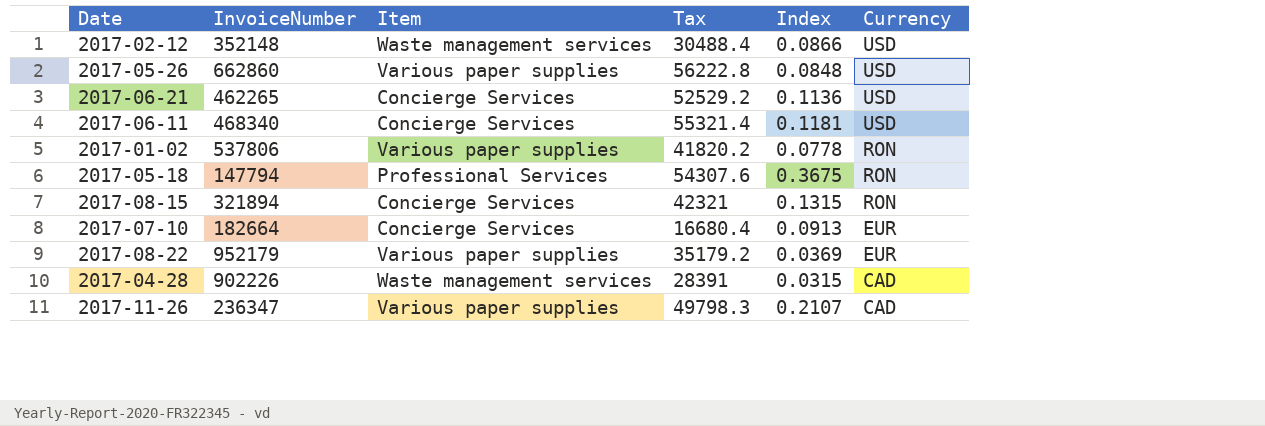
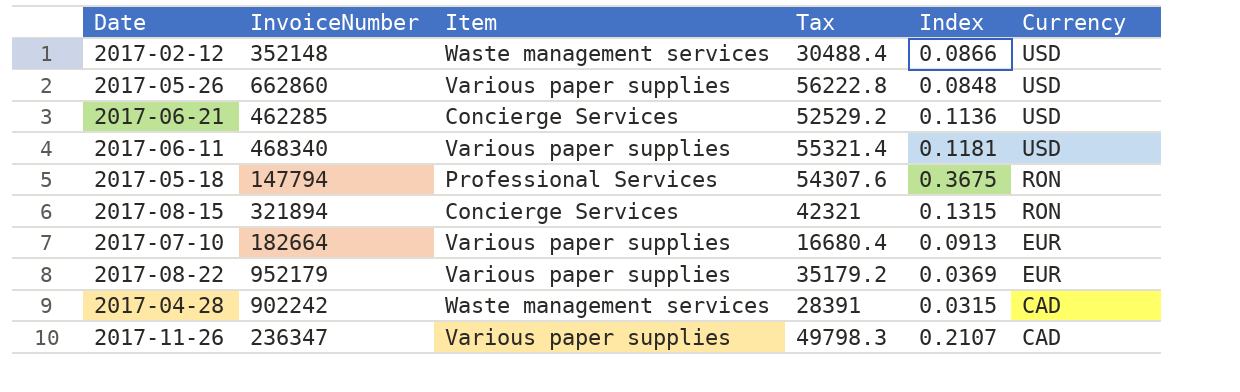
row 2017-01-02: 537806 | Various paper supplies | 41820.2 | 0.0778 | RON -> none
2017-06-21 | InvoiceNumber: 462265 -> 462285
2017-06-11 | Item: Concierge Services -> Various paper supplies
2017-07-10 | Item: Concierge Services -> Various paper supplies
2017-04-28 | InvoiceNumber: 902226 -> 902242

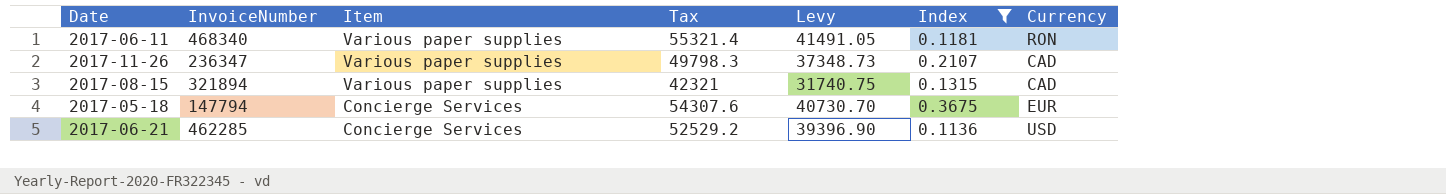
filter: none -> Index >= 0.1136
row order: Currency descending -> Item descending
column Levy | formula: none -> [Tax] * 0.75
2017-06-11 | Currency: USD -> RON
2017-08-15 | Item: Concierge Services -> Various paper supplies
2017-08-15 | Currency: RON -> CAD
2017-05-18 | Item: Professional Services -> Concierge Services
2017-05-18 | Currency: RON -> EUR

